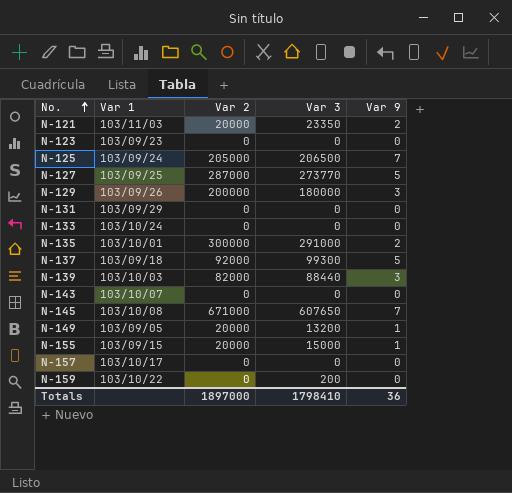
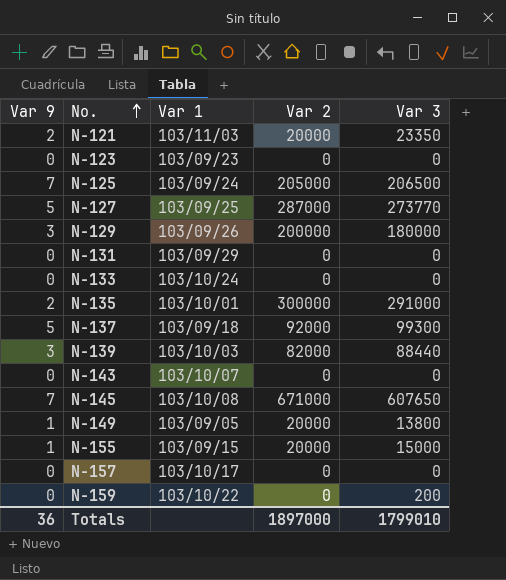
column Var 9 | position: 5 -> 1
N-149 | Var 3: 13200 -> 13800
Totals | Var 3: 1798410 -> 1799010

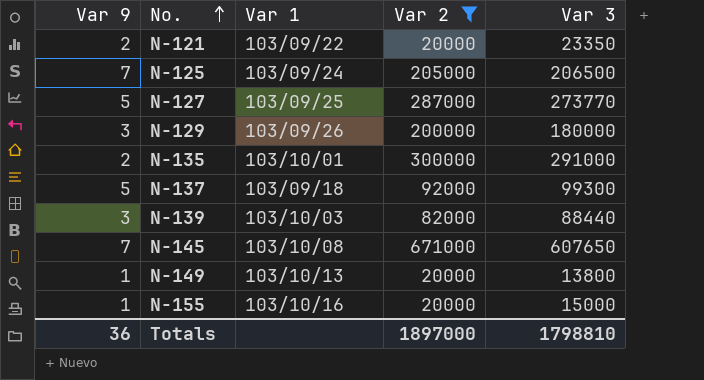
filter: none -> Var 2 != 0
N-121 | Var 1: 103/11/03 -> 103/09/22
N-149 | Var 1: 103/09/05 -> 103/10/13
N-155 | Var 1: 103/09/15 -> 103/10/16
Totals | Var 3: 1799010 -> 1798810

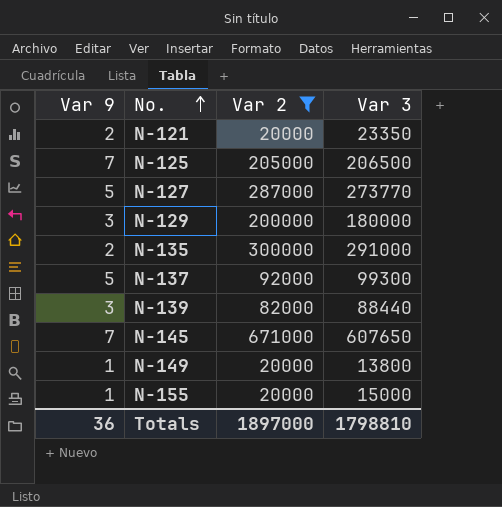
column Var 1 | position: 3 -> none

